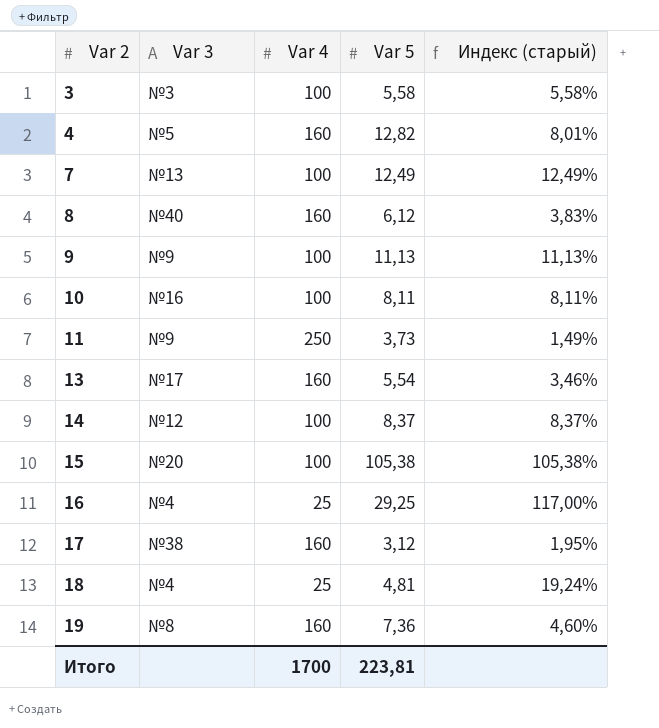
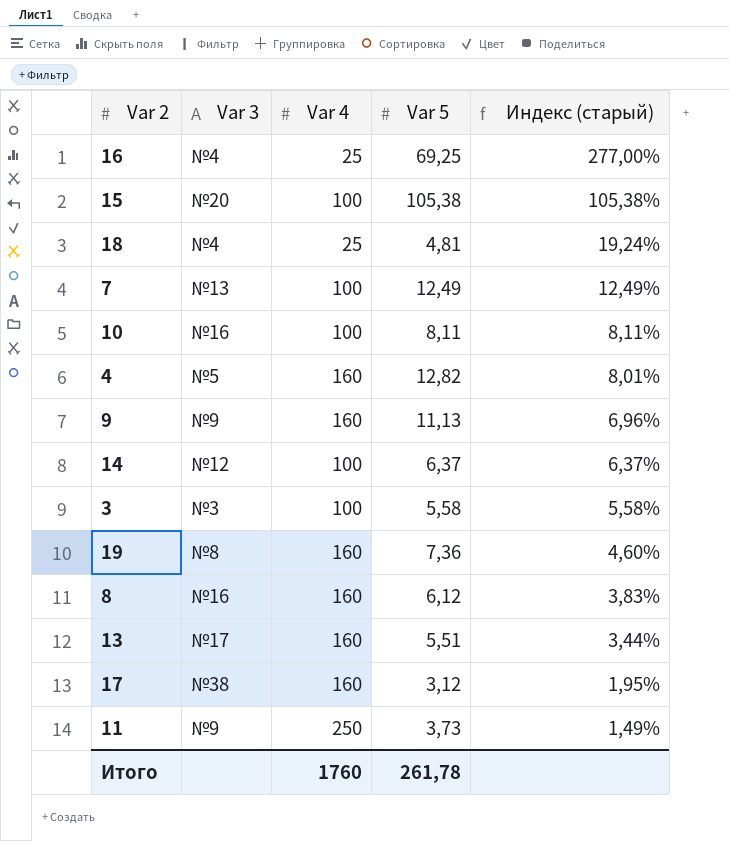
row order: Var 2 ascending -> Индекс (старый) descending
16 | Var 5: 29,25 -> 69,25
16 | Индекс (старый): 117,00% -> 277,00%
9 | Var 4: 100 -> 160
9 | Индекс (старый): 11,13% -> 6,96%
14 | Var 5: 8,37 -> 6,37
14 | Индекс (старый): 8,37% -> 6,37%
8 | Var 3: №40 -> №16
13 | Var 5: 5,54 -> 5,51
13 | Индекс (старый): 3,46% -> 3,44%
Итого | Var 4: 1700 -> 1760
Итого | Var 5: 223,81 -> 261,78

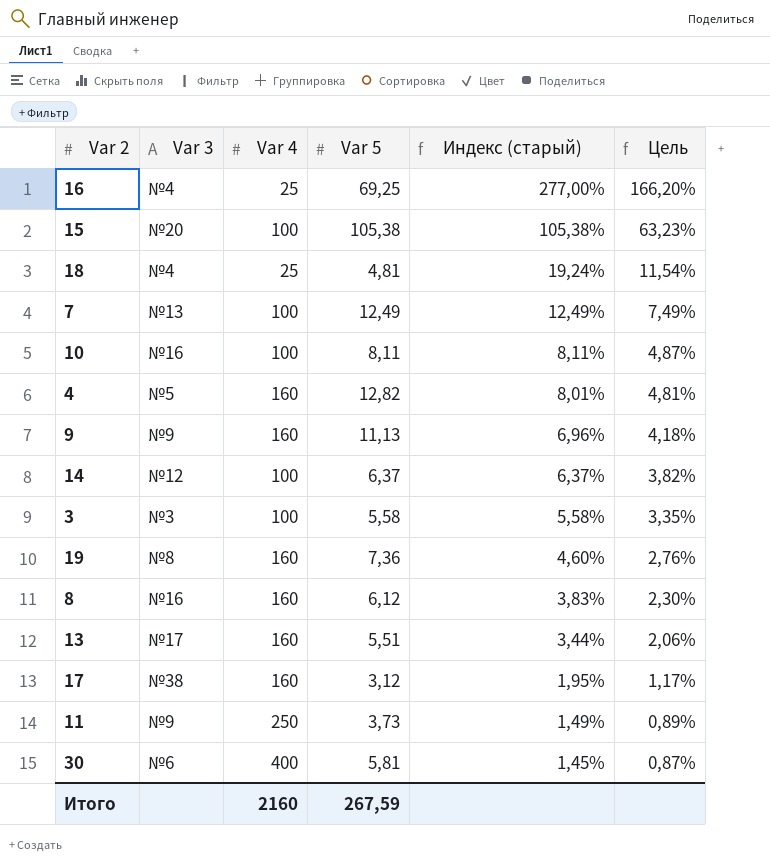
column Цель | formula: none -> [Индекс (старый)] * 0,6
row 30: none -> №6 | 400 | 5,81 | 1,45% | 0,87%
Итого | Var 4: 1760 -> 2160
Итого | Var 5: 261,78 -> 267,59

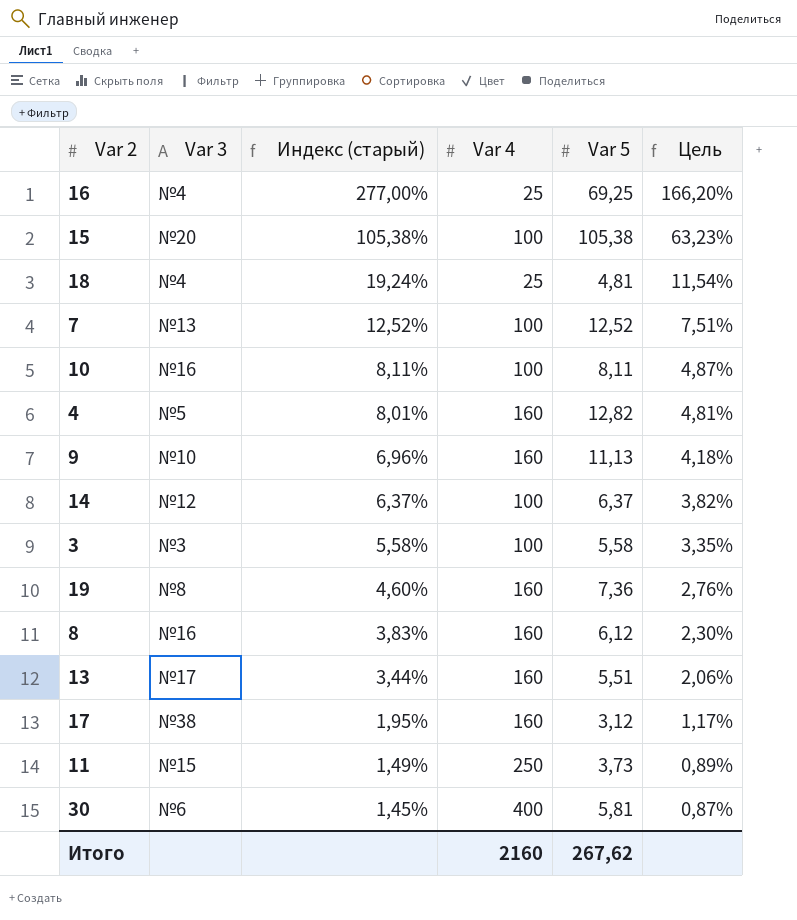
column Индекс (старый) | position: 5 -> 3
7 | Индекс (старый): 12,49% -> 12,52%
7 | Var 5: 12,49 -> 12,52
7 | Цель: 7,49% -> 7,51%
9 | Var 3: №9 -> №10
11 | Var 3: №9 -> №15
Итого | Var 5: 267,59 -> 267,62

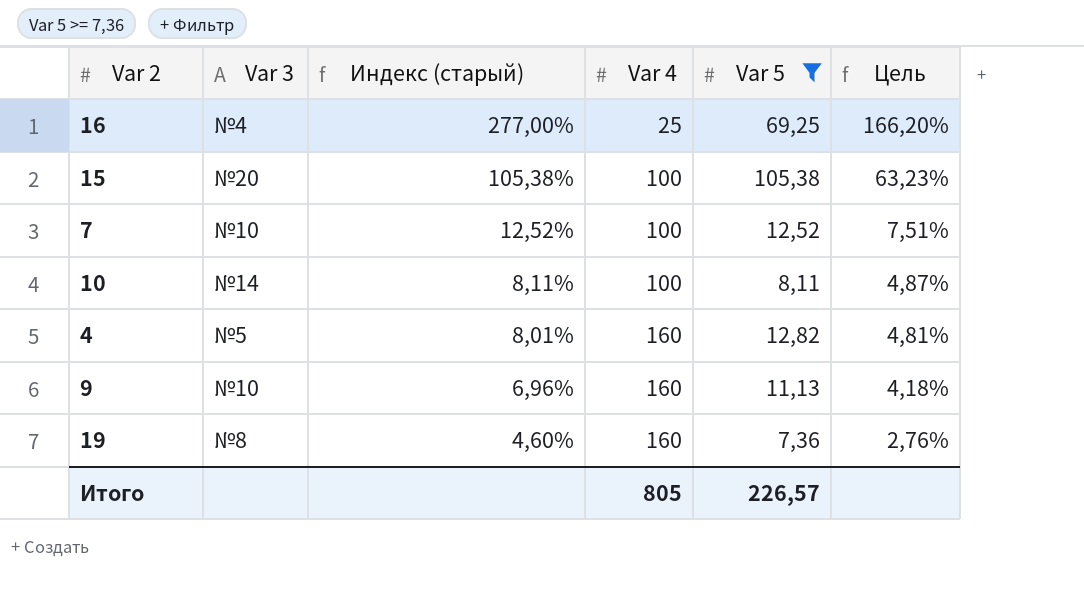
filter: none -> Var 5 >= 7,36
7 | Var 3: №13 -> №10
10 | Var 3: №16 -> №14
Итого | Var 4: 2160 -> 805
Итого | Var 5: 267,62 -> 226,57

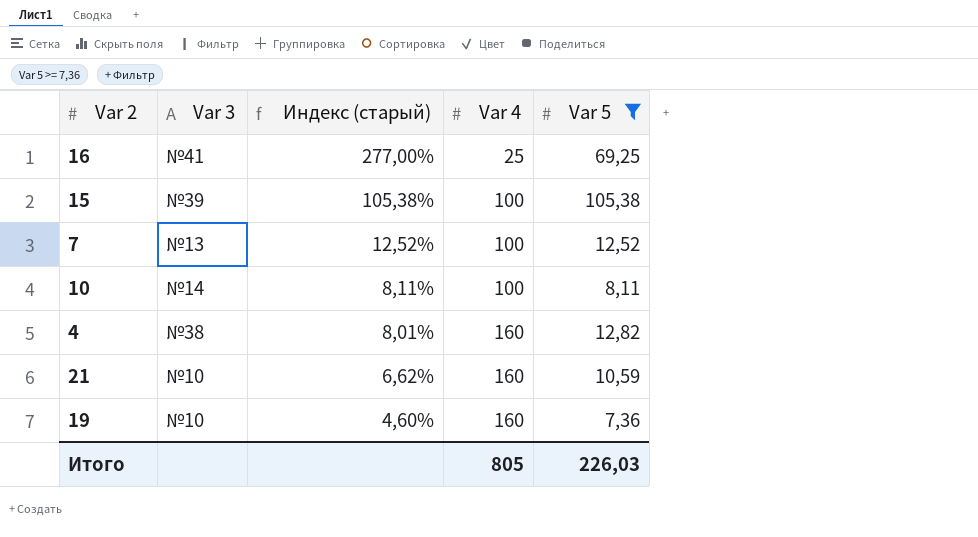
column Цель | formula: [Индекс (старый)] * 0,6 -> none
row 9: №10 | 6,96% | 160 | 11,13 | 4,18% -> none
16 | Var 3: №4 -> №41
15 | Var 3: №20 -> №39
7 | Var 3: №10 -> №13
4 | Var 3: №5 -> №38
row 21: none -> №10 | 6,62% | 160 | 10,59
19 | Var 3: №8 -> №10
Итого | Var 5: 226,57 -> 226,03

